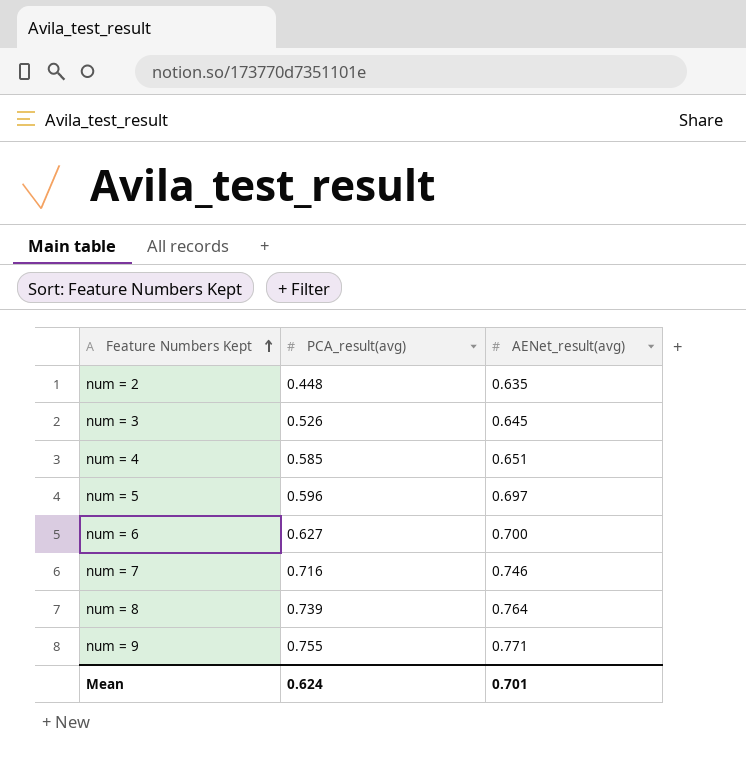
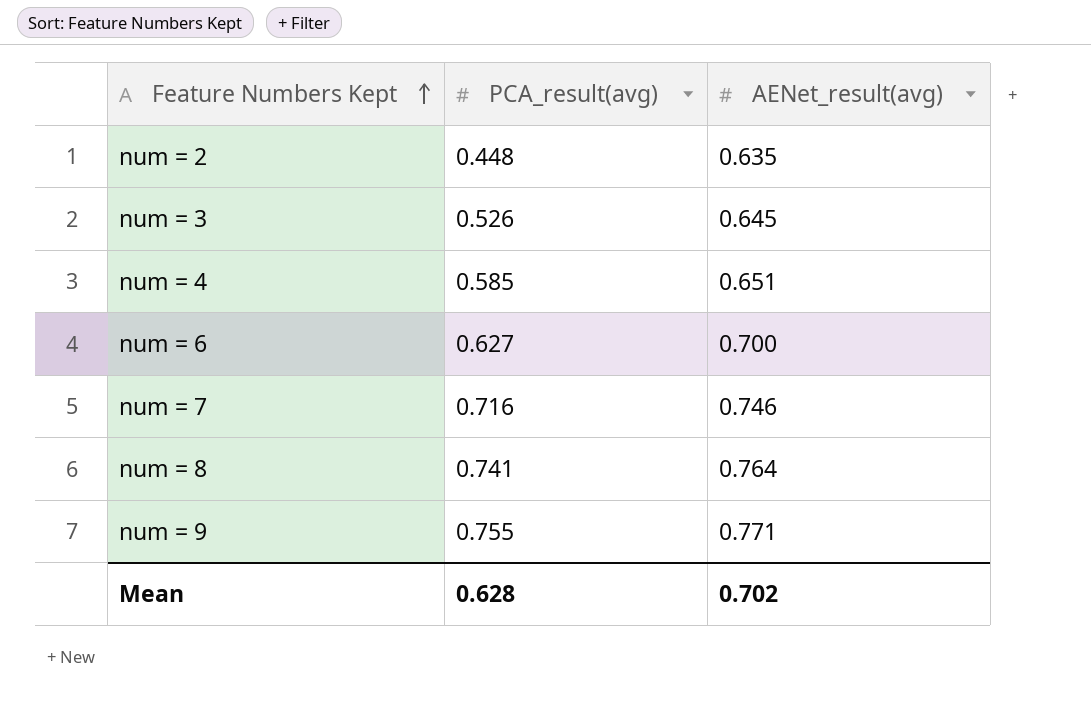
row num = 5: 0.596 | 0.697 -> none
num = 8 | PCA_result(avg): 0.739 -> 0.741
Mean | PCA_result(avg): 0.624 -> 0.628
Mean | AENet_result(avg): 0.701 -> 0.702

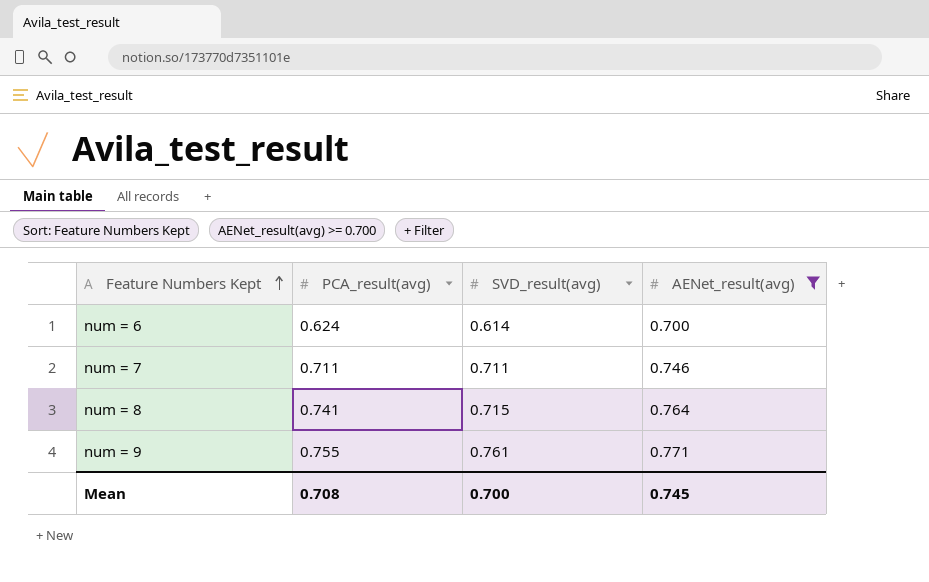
filter: none -> AENet_result(avg) >= 0.700
column SVD_result(avg) | position: none -> 3
num = 6 | PCA_result(avg): 0.627 -> 0.624
num = 7 | PCA_result(avg): 0.716 -> 0.711
Mean | PCA_result(avg): 0.628 -> 0.708
Mean | AENet_result(avg): 0.702 -> 0.745

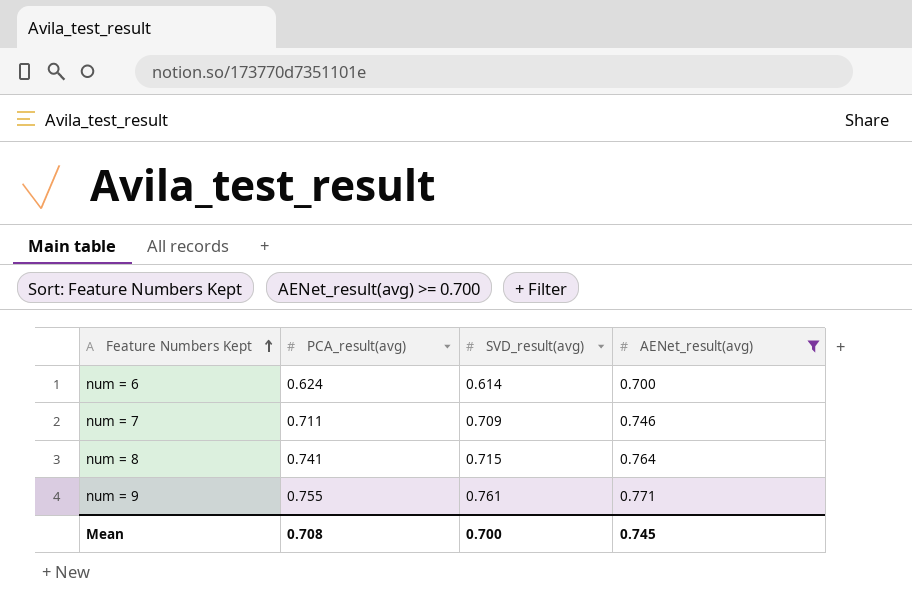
num = 7 | SVD_result(avg): 0.711 -> 0.709

